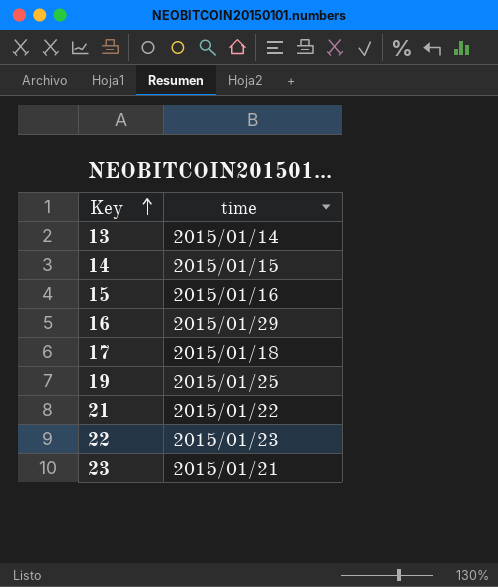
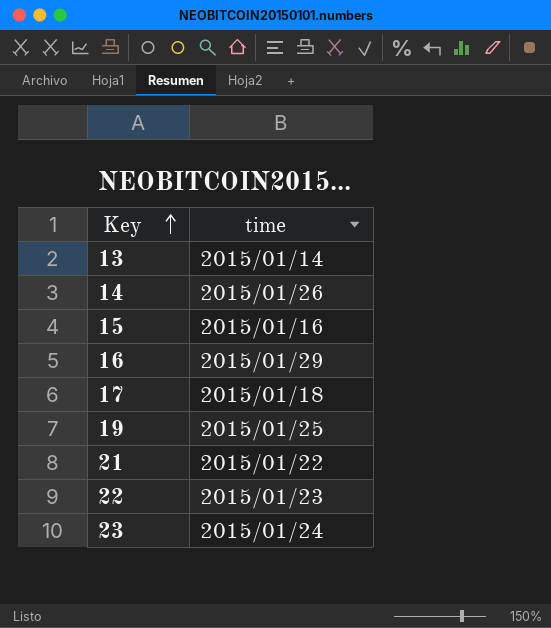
14 | time: 2015/01/15 -> 2015/01/26
23 | time: 2015/01/21 -> 2015/01/24

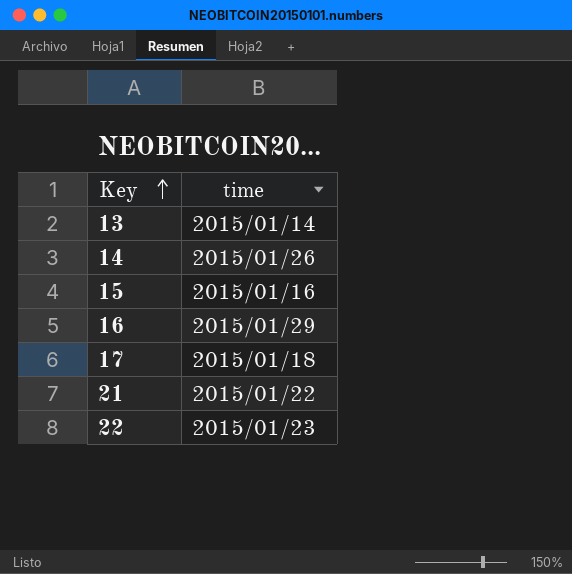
row 19: 2015/01/25 -> none
row 23: 2015/01/24 -> none

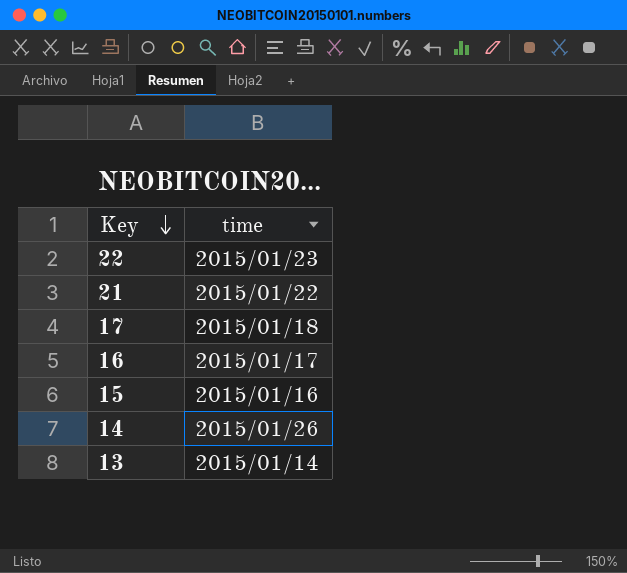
row order: Key ascending -> Key descending
16 | time: 2015/01/29 -> 2015/01/17

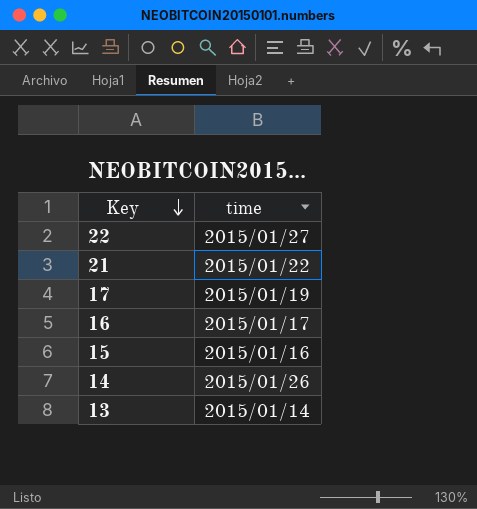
22 | time: 2015/01/23 -> 2015/01/27
17 | time: 2015/01/18 -> 2015/01/19

